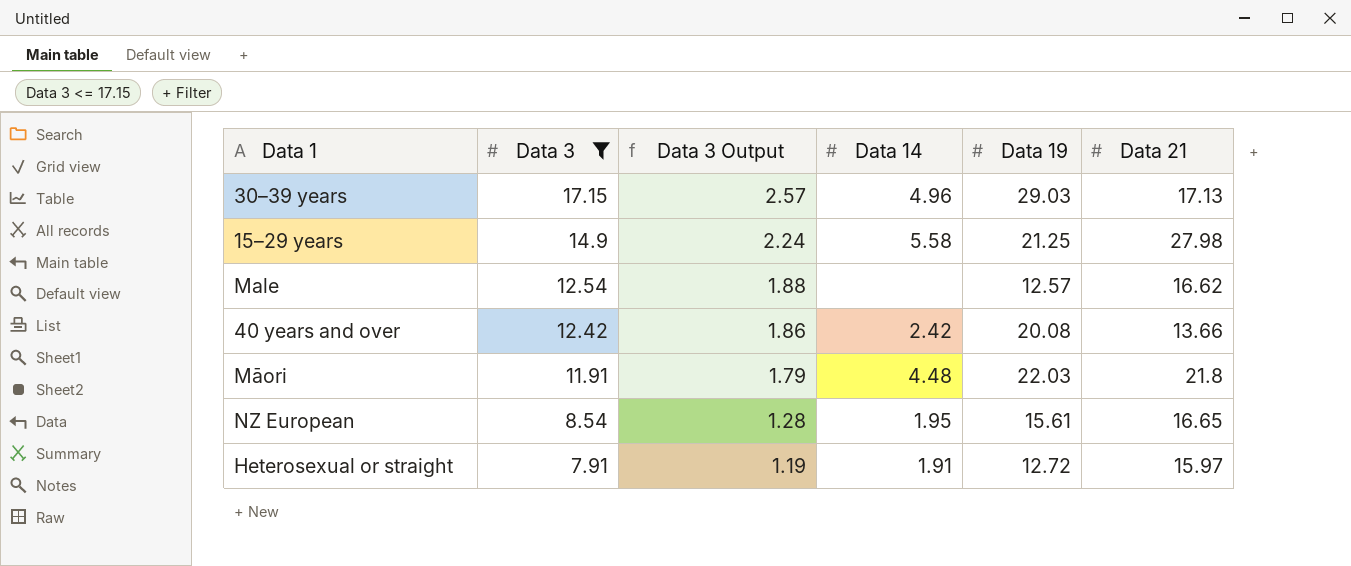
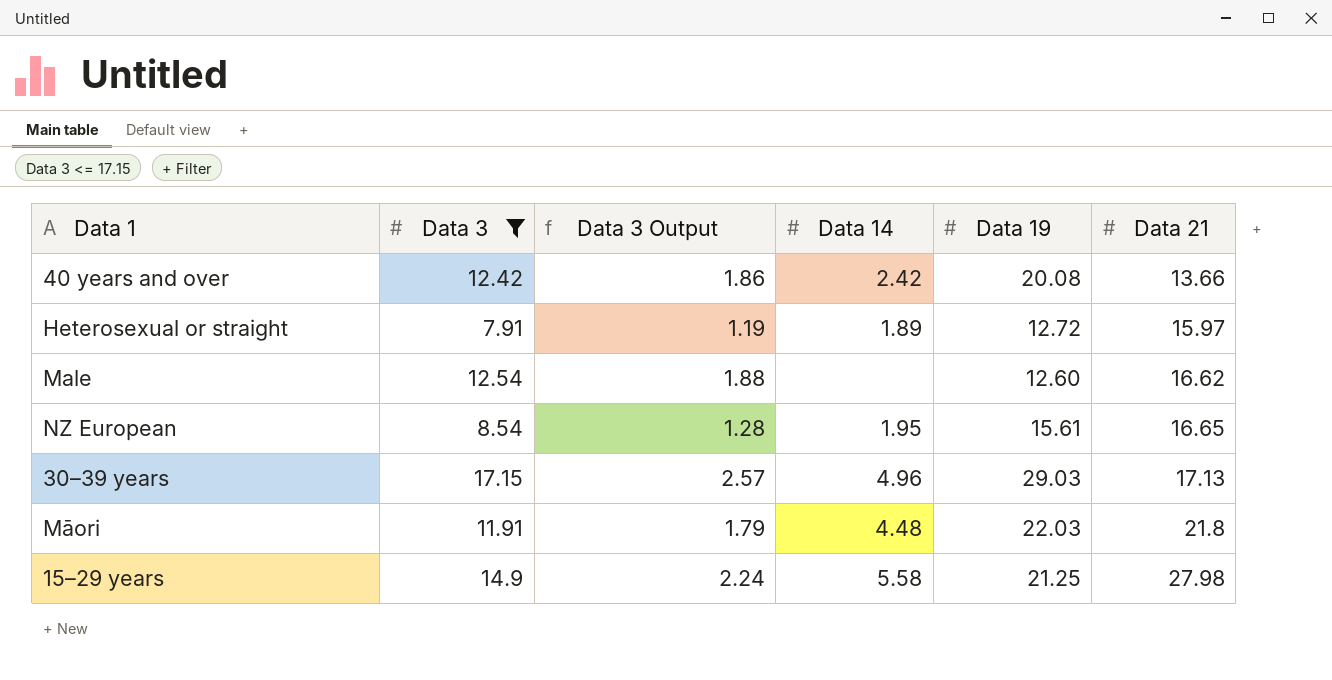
row order: Data 3 descending -> Data 21 ascending
Heterosexual or straight | Data 14: 1.91 -> 1.89
Male | Data 19: 12.57 -> 12.60

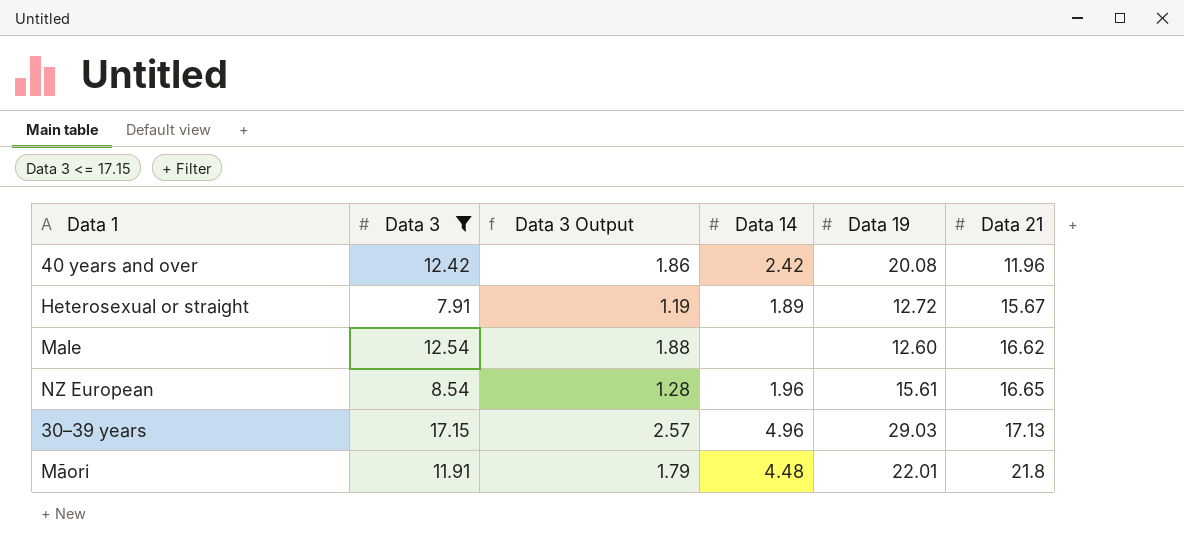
row 15–29 years: 14.9 | 2.24 | 5.58 | 21.25 | 27.98 -> none
40 years and over | Data 21: 13.66 -> 11.96
Heterosexual or straight | Data 21: 15.97 -> 15.67
NZ European | Data 14: 1.95 -> 1.96
Māori | Data 19: 22.03 -> 22.01

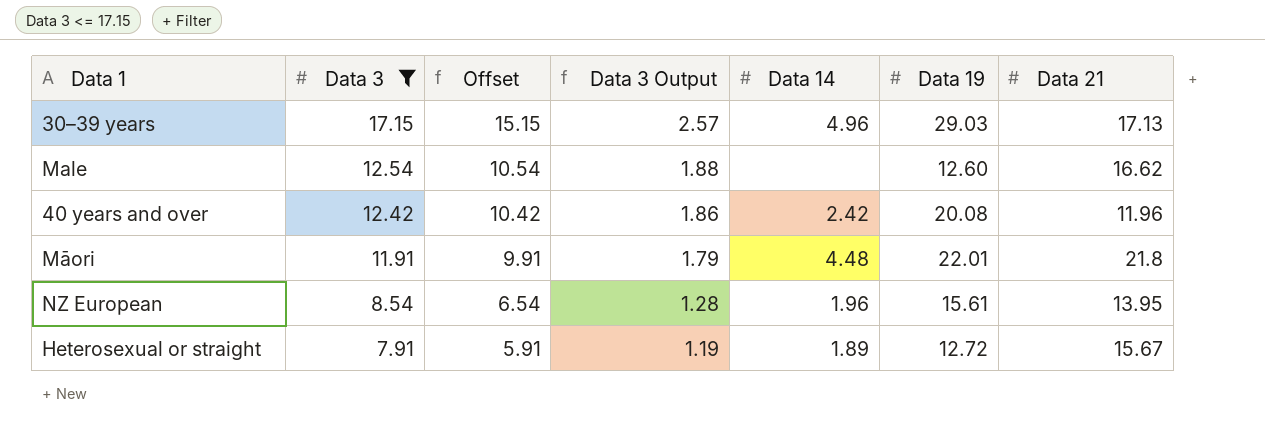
row order: Data 21 ascending -> Data 3 descending
column Offset | formula: none -> [Data 3] - 2
NZ European | Data 21: 16.65 -> 13.95

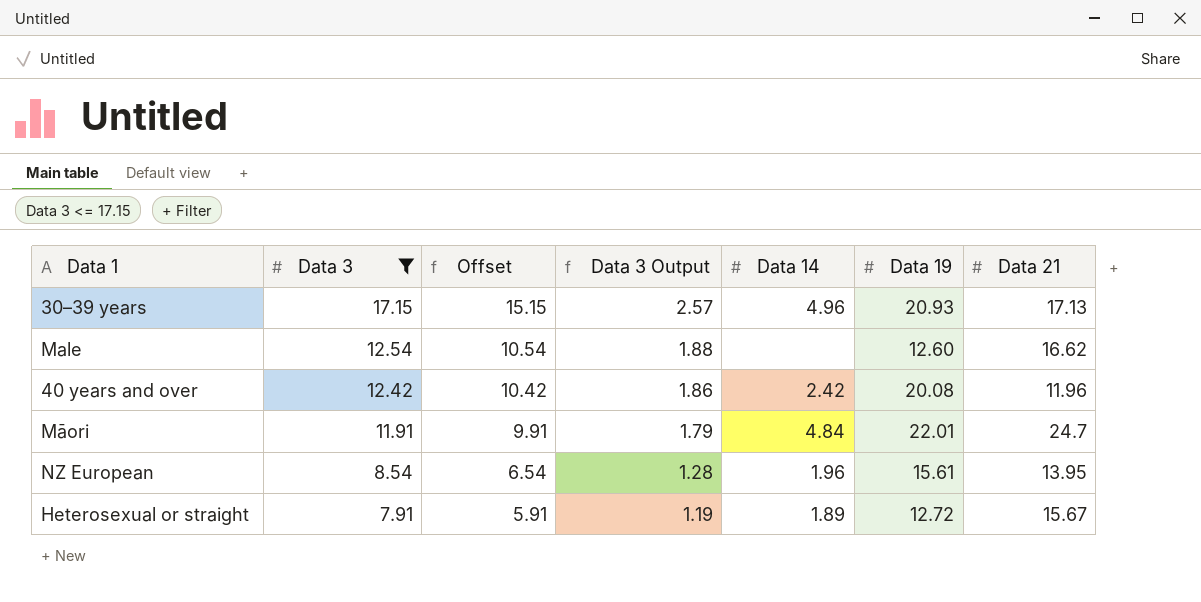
30–39 years | Data 19: 29.03 -> 20.93
Māori | Data 14: 4.48 -> 4.84
Māori | Data 21: 21.8 -> 24.7

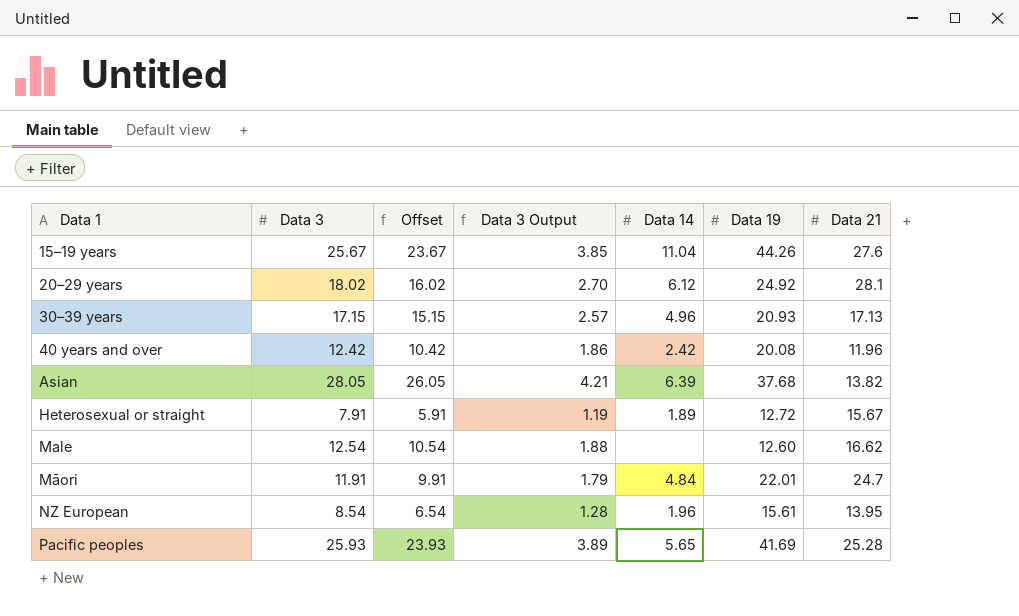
filter: Data 3 <= 17.15 -> none
row order: Data 3 descending -> Data 1 ascending

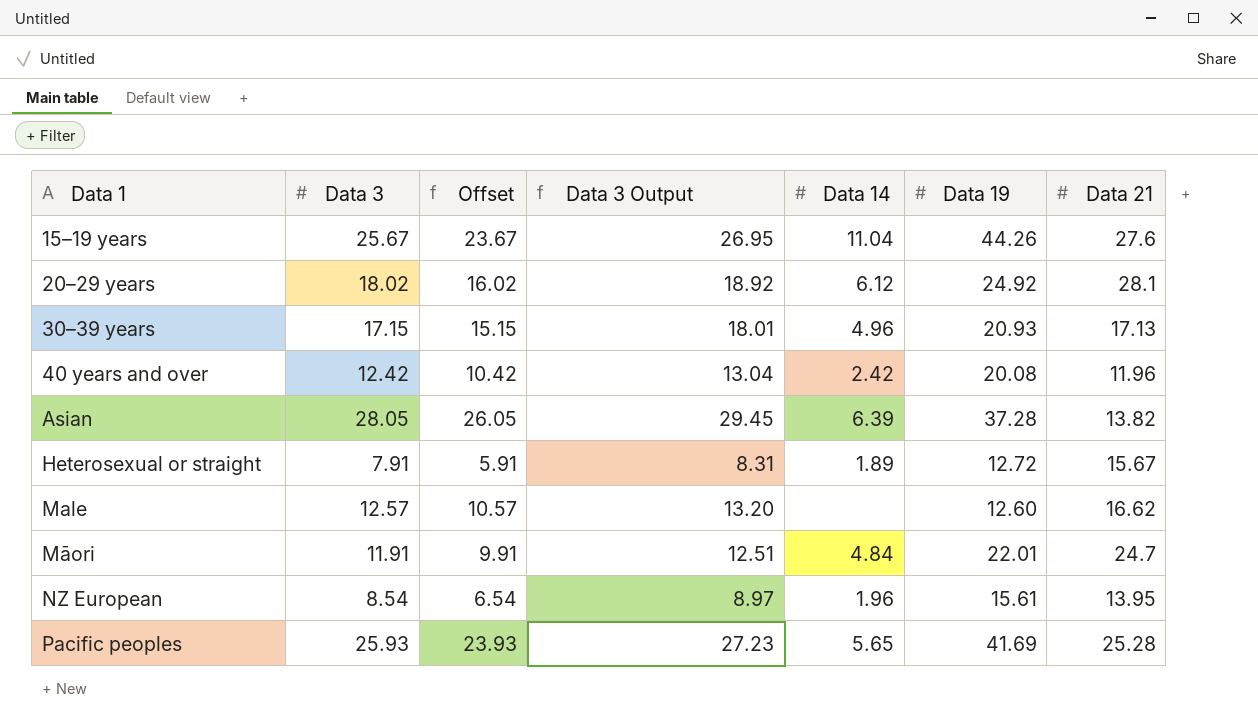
column Data 3 Output | formula: [Data 3] * 0.15 -> [Data 3] * 1.05
Asian | Data 19: 37.68 -> 37.28
Male | Data 3: 12.54 -> 12.57
Male | Offset: 10.54 -> 10.57

